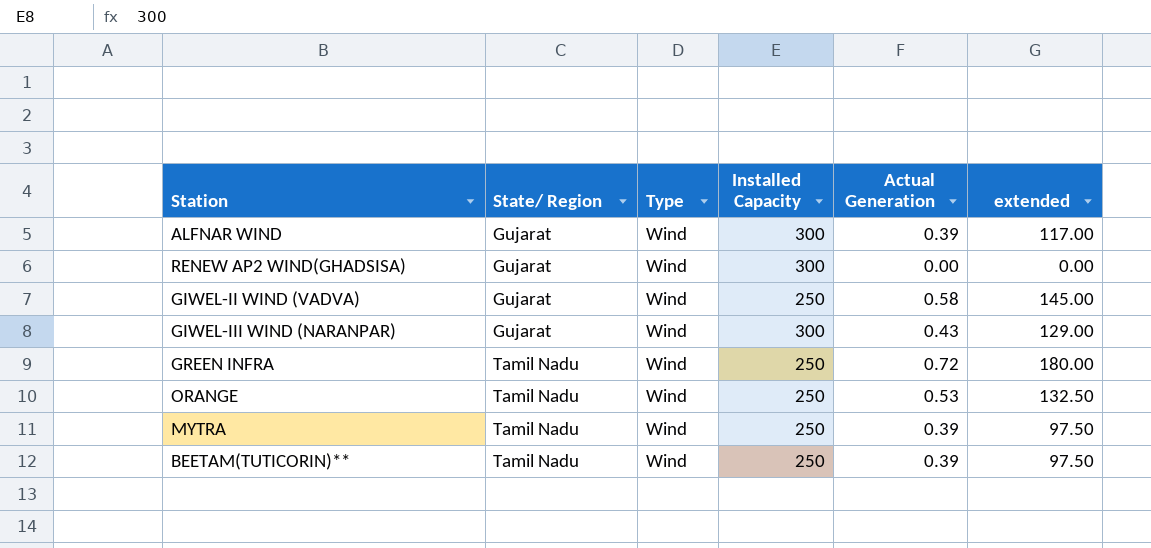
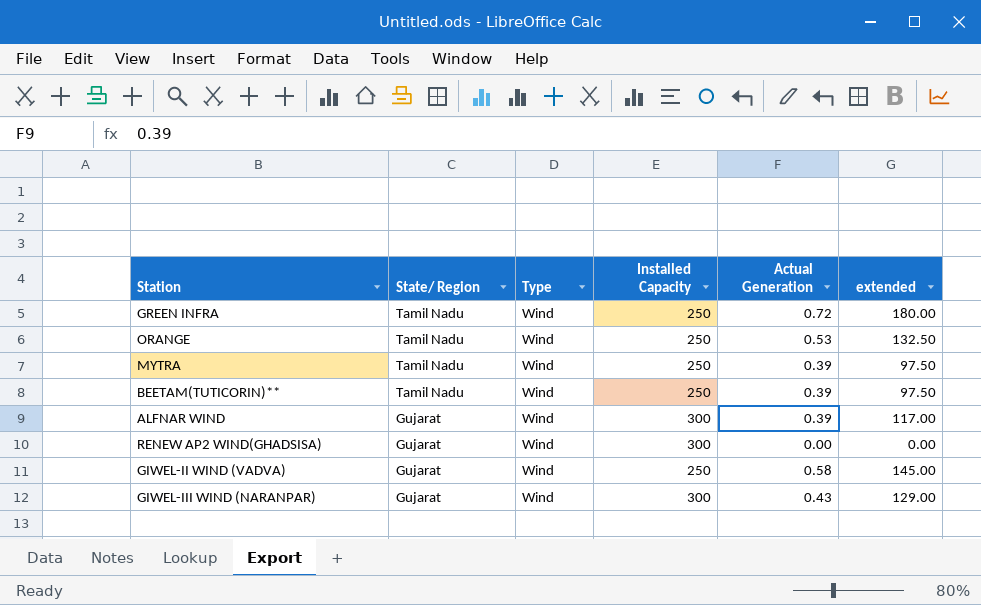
row order: State/ Region ascending -> State/ Region descending

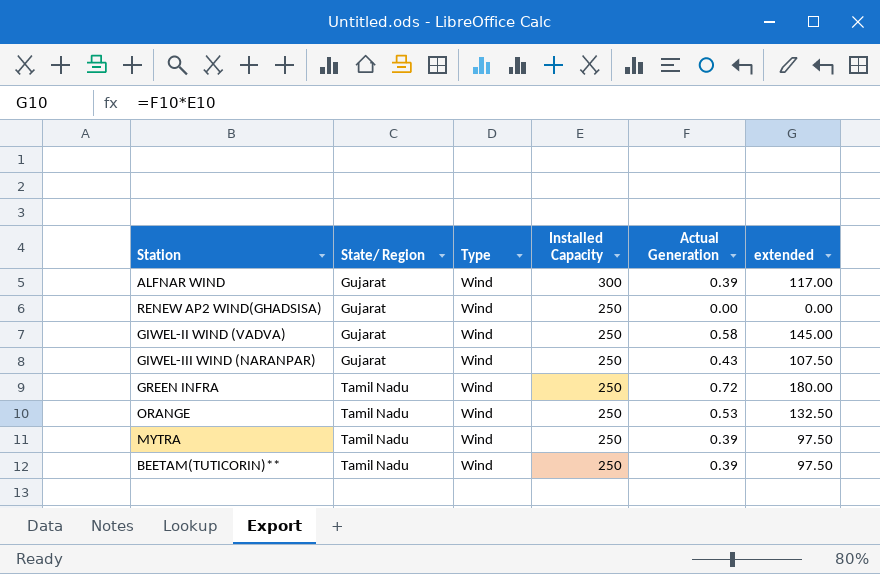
row order: State/ Region descending -> State/ Region ascending
RENEW AP2 WIND(GHADSISA) | Installed Capacity: 300 -> 250
GIWEL-III WIND (NARANPAR) | Installed Capacity: 300 -> 250
GIWEL-III WIND (NARANPAR) | extended: 129.00 -> 107.50

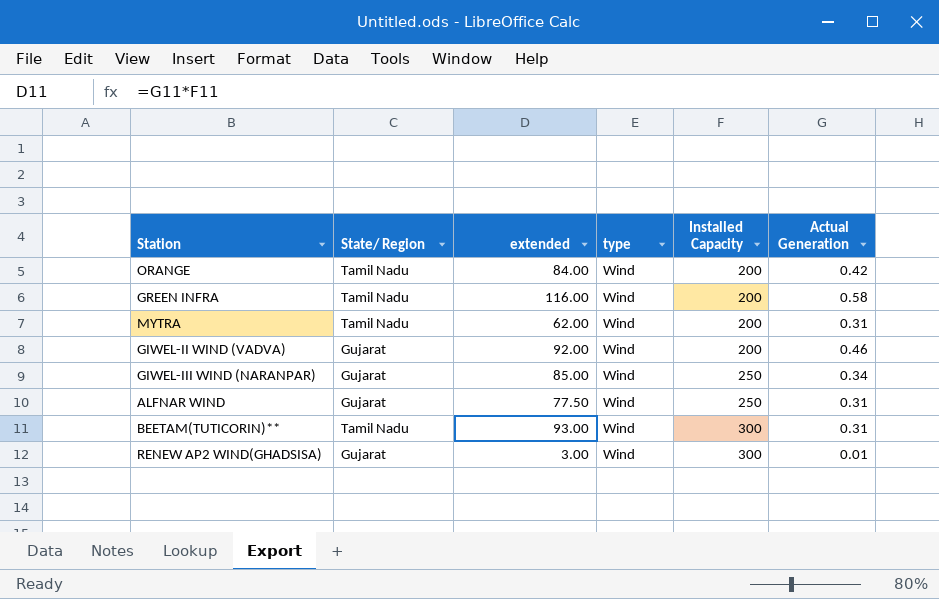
row order: State/ Region ascending -> Installed Capacity ascending
column extended | position: 6 -> 3
column name: Type -> type
ORANGE | extended: 132.50 -> 84.00
ORANGE | Installed Capacity: 250 -> 200
ORANGE | Actual Generation: 0.53 -> 0.42
GREEN INFRA | extended: 180.00 -> 116.00
GREEN INFRA | Installed Capacity: 250 -> 200
GREEN INFRA | Actual Generation: 0.72 -> 0.58
MYTRA | extended: 97.50 -> 62.00
MYTRA | Installed Capacity: 250 -> 200
MYTRA | Actual Generation: 0.39 -> 0.31
GIWEL-II WIND (VADVA) | extended: 145.00 -> 92.00
GIWEL-II WIND (VADVA) | Installed Capacity: 250 -> 200
GIWEL-II WIND (VADVA) | Actual Generation: 0.58 -> 0.46
GIWEL-III WIND (NARANPAR) | extended: 107.50 -> 85.00
GIWEL-III WIND (NARANPAR) | Actual Generation: 0.43 -> 0.34
ALFNAR WIND | extended: 117.00 -> 77.50
ALFNAR WIND | Installed Capacity: 300 -> 250
ALFNAR WIND | Actual Generation: 0.39 -> 0.31
BEETAM(TUTICORIN)** | extended: 97.50 -> 93.00
BEETAM(TUTICORIN)** | Installed Capacity: 250 -> 300
BEETAM(TUTICORIN)** | Actual Generation: 0.39 -> 0.31
RENEW AP2 WIND(GHADSISA) | extended: 0.00 -> 3.00
RENEW AP2 WIND(GHADSISA) | Installed Capacity: 250 -> 300
RENEW AP2 WIND(GHADSISA) | Actual Generation: 0.00 -> 0.01

